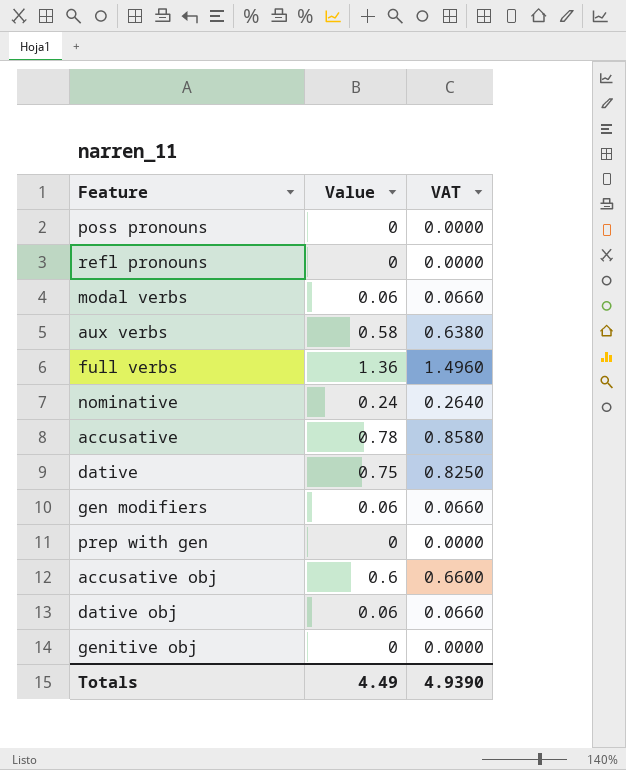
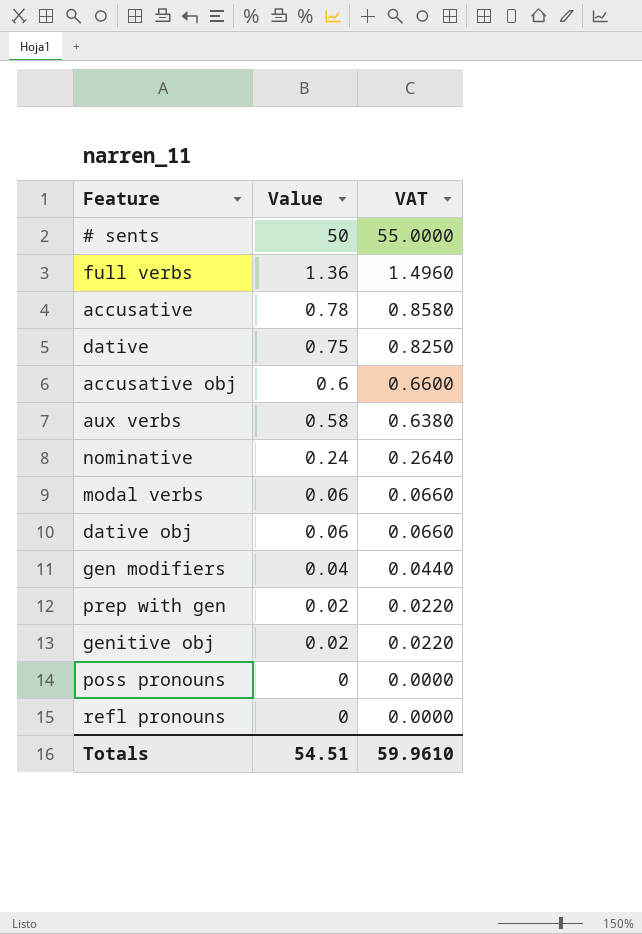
row order: none -> Value descending
row # sents: none -> 50 | 55.0000
gen modifiers | Value: 0.06 -> 0.04
gen modifiers | VAT: 0.0660 -> 0.0440
prep with gen | Value: 0 -> 0.02
prep with gen | VAT: 0.0000 -> 0.0220
genitive obj | Value: 0 -> 0.02
genitive obj | VAT: 0.0000 -> 0.0220
Totals | Value: 4.49 -> 54.51
Totals | VAT: 4.9390 -> 59.9610

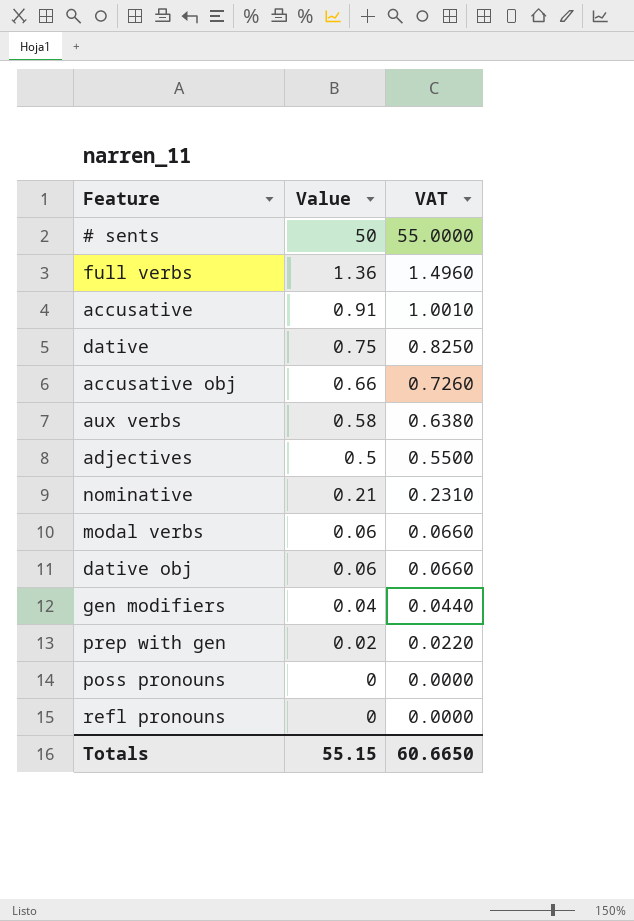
row genitive obj: 0.02 | 0.0220 -> none
accusative | Value: 0.78 -> 0.91
accusative | VAT: 0.8580 -> 1.0010
accusative obj | Value: 0.6 -> 0.66
accusative obj | VAT: 0.6600 -> 0.7260
row adjectives: none -> 0.5 | 0.5500
nominative | Value: 0.24 -> 0.21
nominative | VAT: 0.2640 -> 0.2310
Totals | Value: 54.51 -> 55.15
Totals | VAT: 59.9610 -> 60.6650

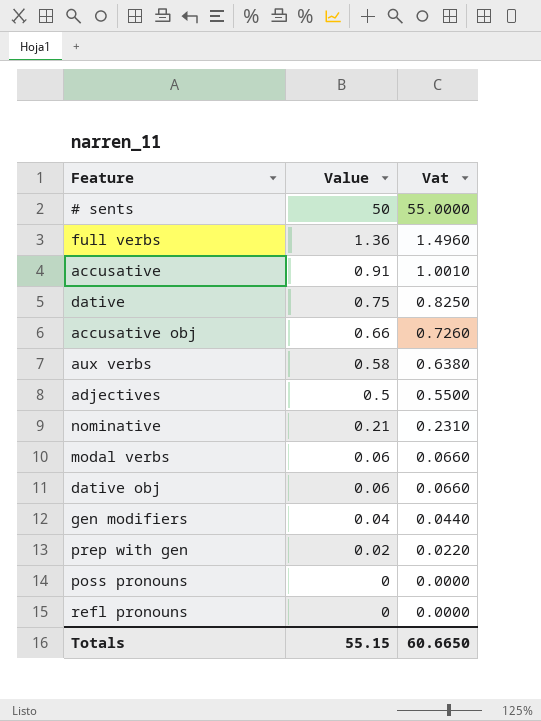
column name: VAT -> Vat

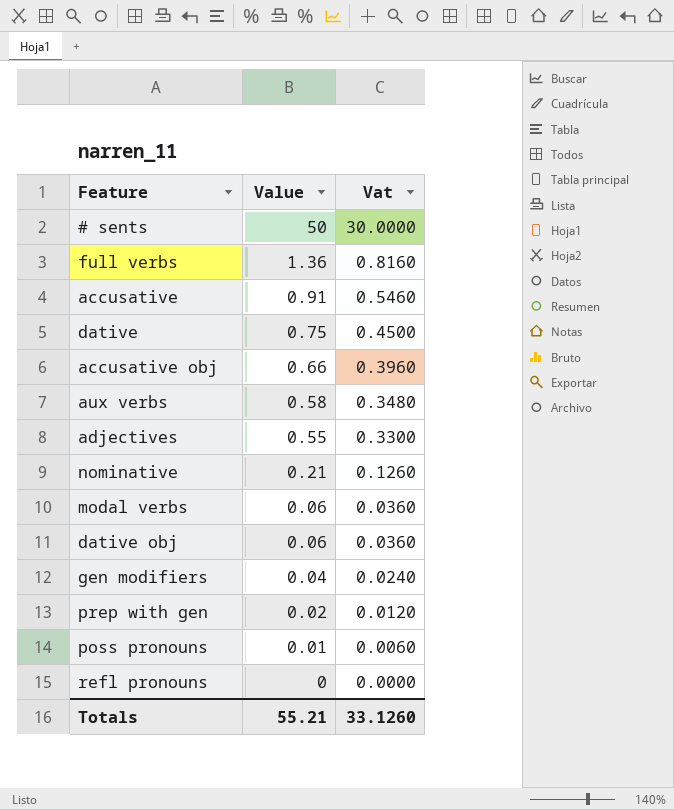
column Vat | formula: [Value] * 1.1 -> [Value] * 0.6
adjectives | Value: 0.5 -> 0.55
poss pronouns | Value: 0 -> 0.01
Totals | Value: 55.15 -> 55.21
Totals | Vat: 60.6650 -> 33.1260

